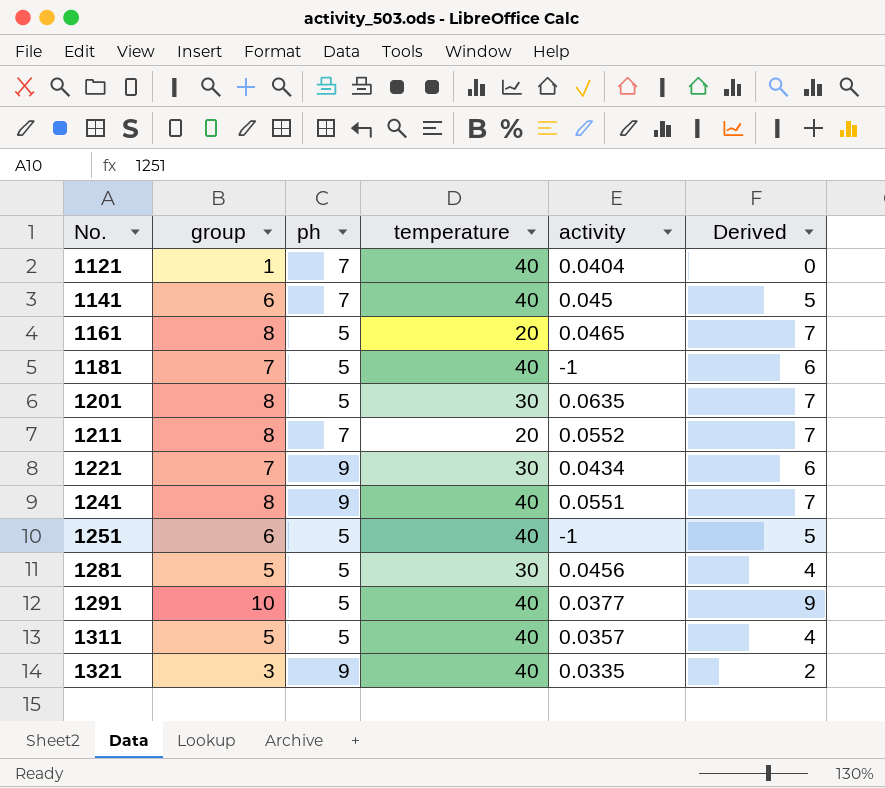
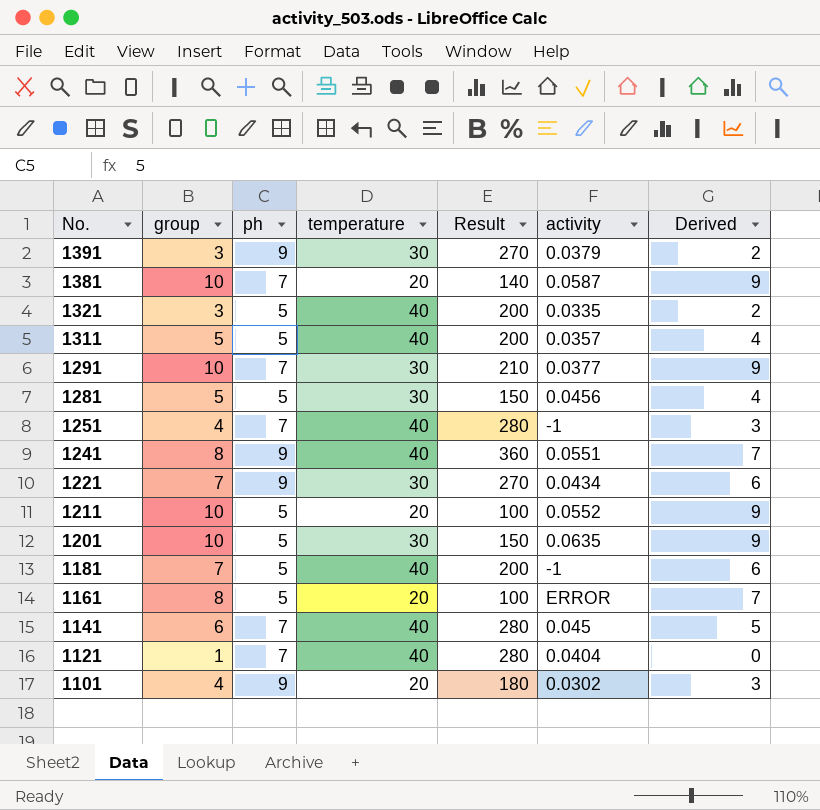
row order: No. ascending -> No. descending
column Result | formula: none -> [ph] * [temperature]
row 1391: none -> 3 | 9 | 30 | 270 | 0.0379 | 2
row 1381: none -> 10 | 7 | 20 | 140 | 0.0587 | 9
1321 | ph: 9 -> 5
1291 | ph: 5 -> 7
1291 | temperature: 40 -> 30
1251 | group: 6 -> 4
1251 | ph: 5 -> 7
1251 | Derived: 5 -> 3
1211 | group: 8 -> 10
1211 | ph: 7 -> 5
1211 | Derived: 7 -> 9
1201 | group: 8 -> 10
1201 | Derived: 7 -> 9
1161 | activity: 0.0465 -> ERROR
row 1101: none -> 4 | 9 | 20 | 180 | 0.0302 | 3

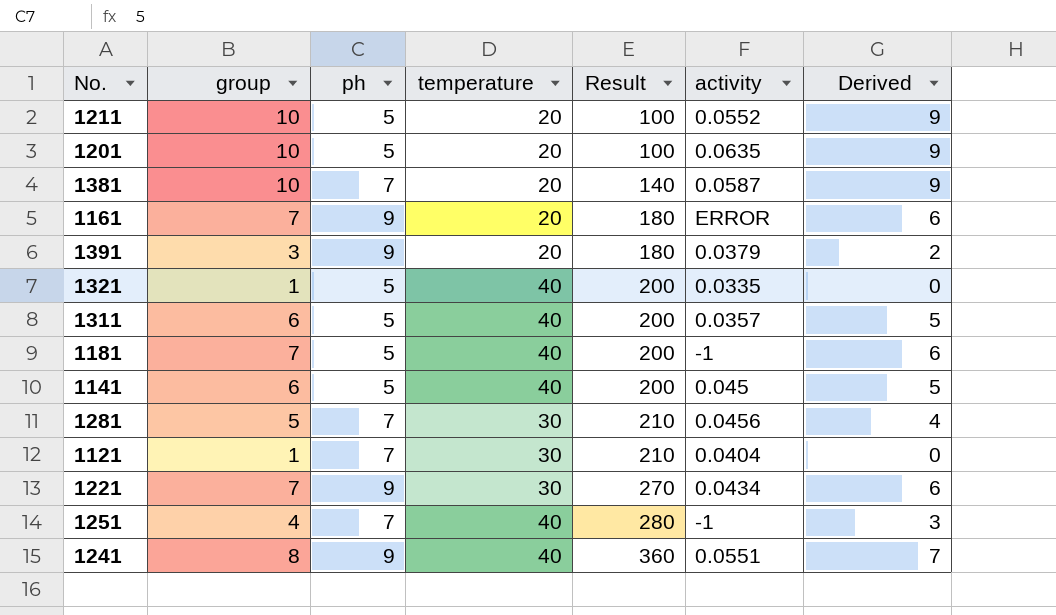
row order: No. descending -> Result ascending
row 1291: 10 | 7 | 30 | 210 | 0.0377 | 9 -> none
row 1101: 4 | 9 | 20 | 180 | 0.0302 | 3 -> none
1201 | temperature: 30 -> 20
1201 | Result: 150 -> 100
1161 | group: 8 -> 7
1161 | ph: 5 -> 9
1161 | Result: 100 -> 180
1161 | Derived: 7 -> 6
1391 | temperature: 30 -> 20
1391 | Result: 270 -> 180
1321 | group: 3 -> 1
1321 | Derived: 2 -> 0
1311 | group: 5 -> 6
1311 | Derived: 4 -> 5
1141 | ph: 7 -> 5
1141 | Result: 280 -> 200
1281 | ph: 5 -> 7
1281 | Result: 150 -> 210
1121 | temperature: 40 -> 30
1121 | Result: 280 -> 210

